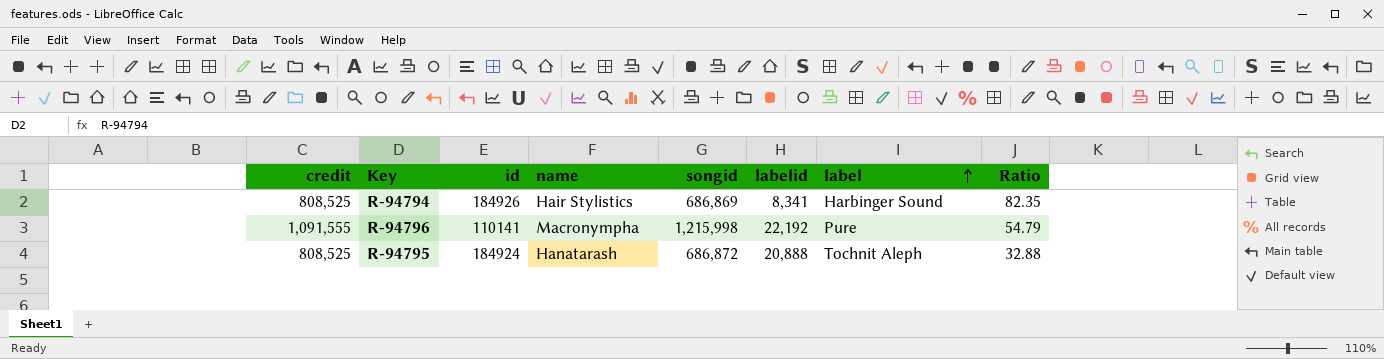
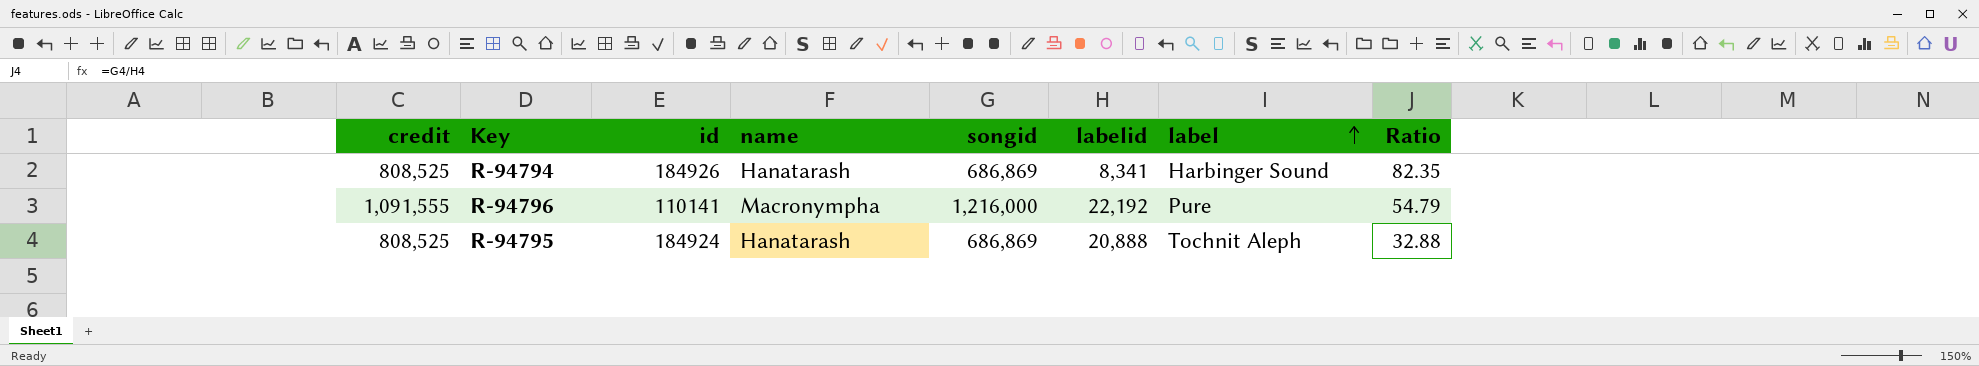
R-94794 | name: Hair Stylistics -> Hanatarash
R-94796 | songid: 1,215,998 -> 1,216,000
R-94795 | songid: 686,872 -> 686,869

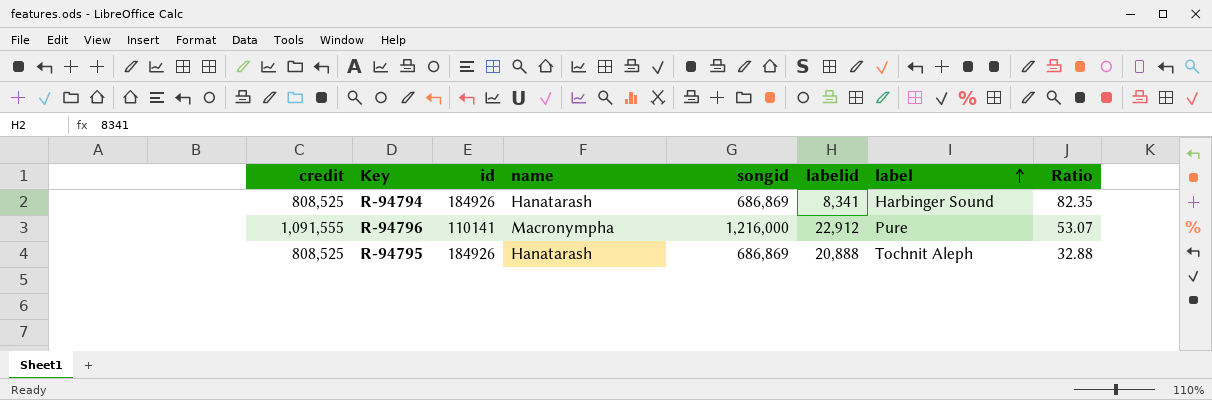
R-94796 | labelid: 22,192 -> 22,912
R-94796 | Ratio: 54.79 -> 53.07
R-94795 | id: 184924 -> 184926

